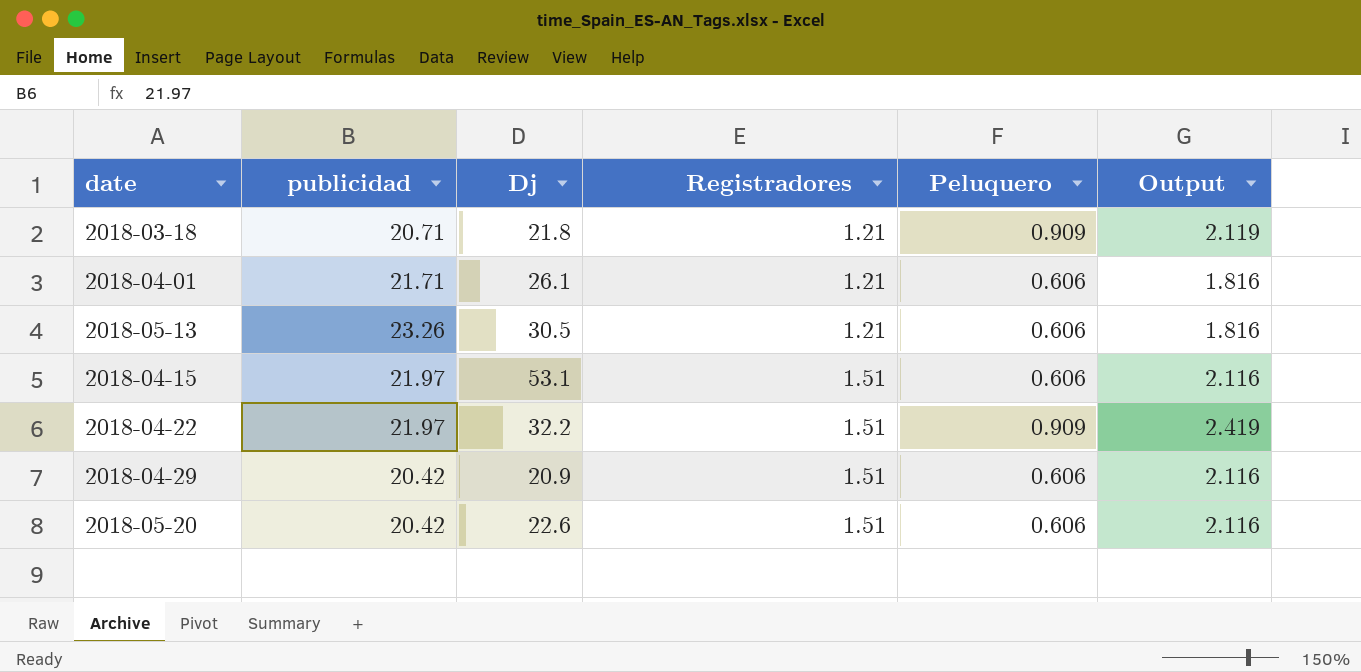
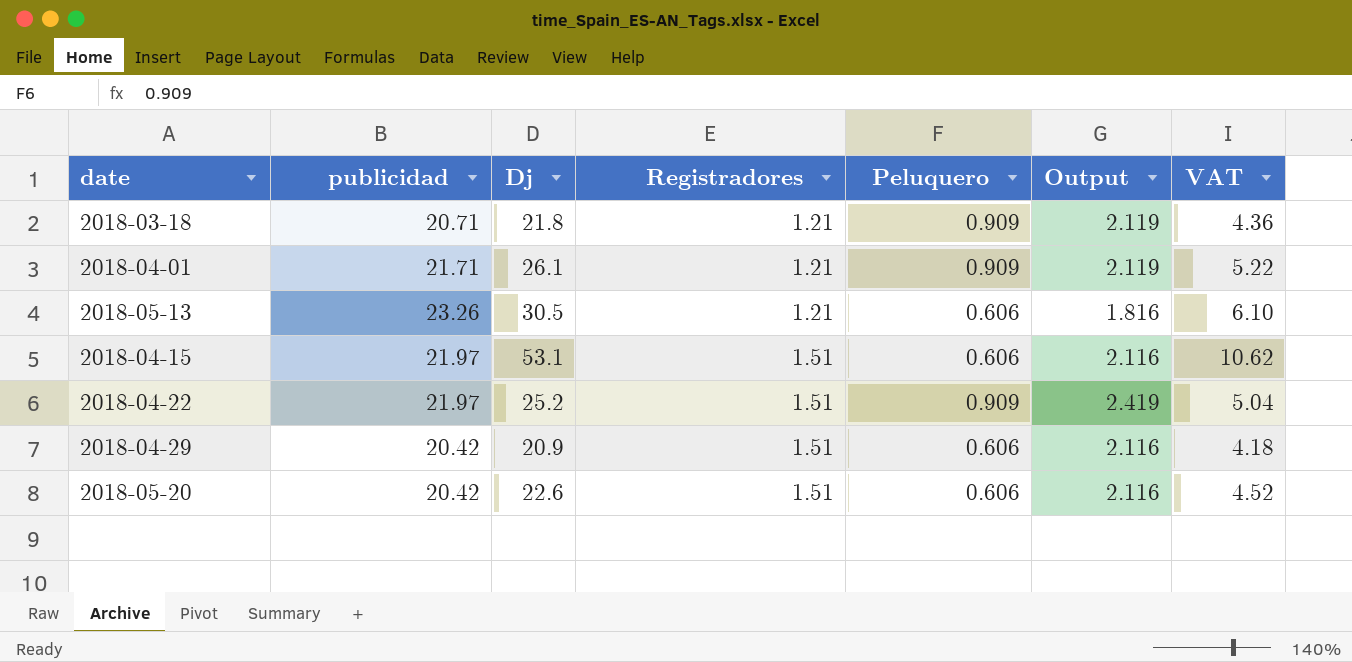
column VAT | formula: none -> [Dj] * 0.2
2018-04-01 | Peluquero: 0.606 -> 0.909
2018-04-01 | Output: 1.816 -> 2.119
2018-04-22 | Dj: 32.2 -> 25.2

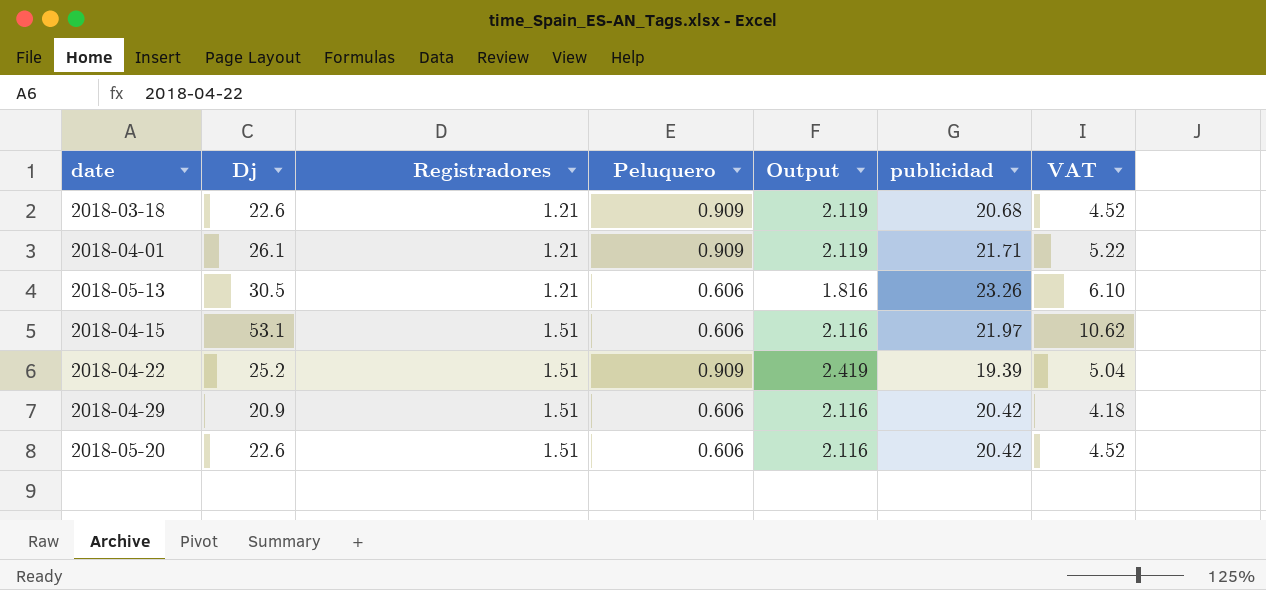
column publicidad | position: 2 -> 6
2018-03-18 | Dj: 21.8 -> 22.6
2018-03-18 | publicidad: 20.71 -> 20.68
2018-03-18 | VAT: 4.36 -> 4.52
2018-04-22 | publicidad: 21.97 -> 19.39

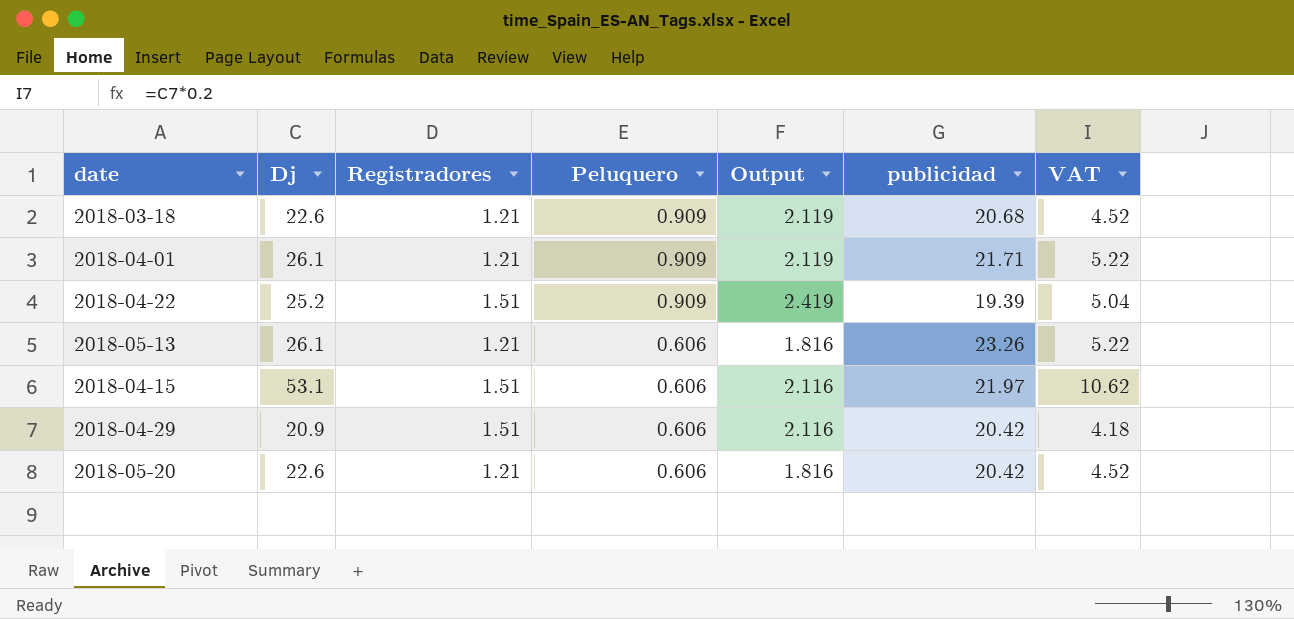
row order: Registradores ascending -> Peluquero descending
2018-05-13 | Dj: 30.5 -> 26.1
2018-05-13 | VAT: 6.10 -> 5.22
2018-05-20 | Registradores: 1.51 -> 1.21
2018-05-20 | Output: 2.116 -> 1.816

